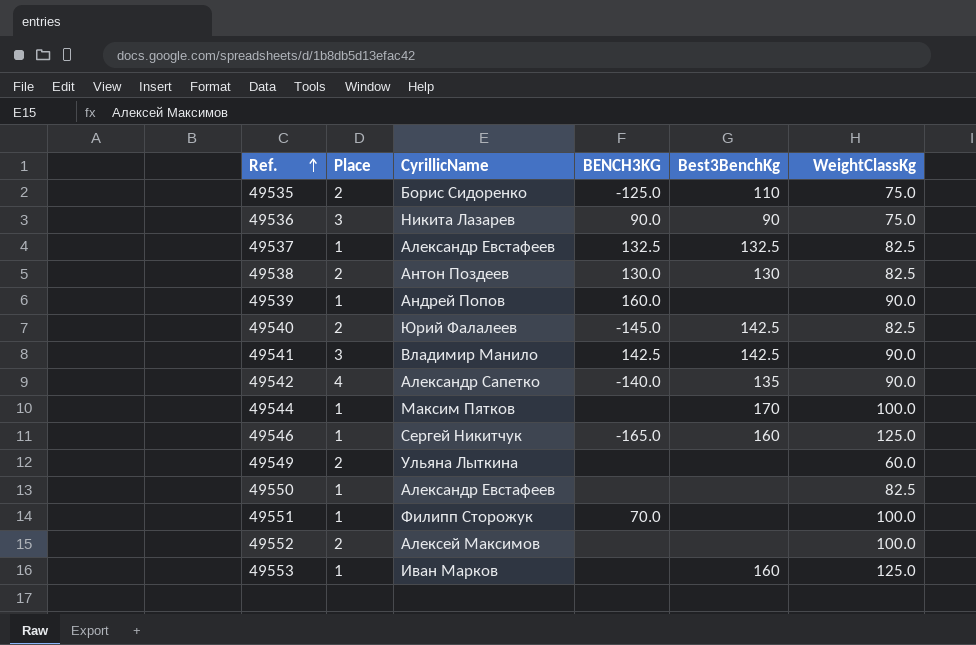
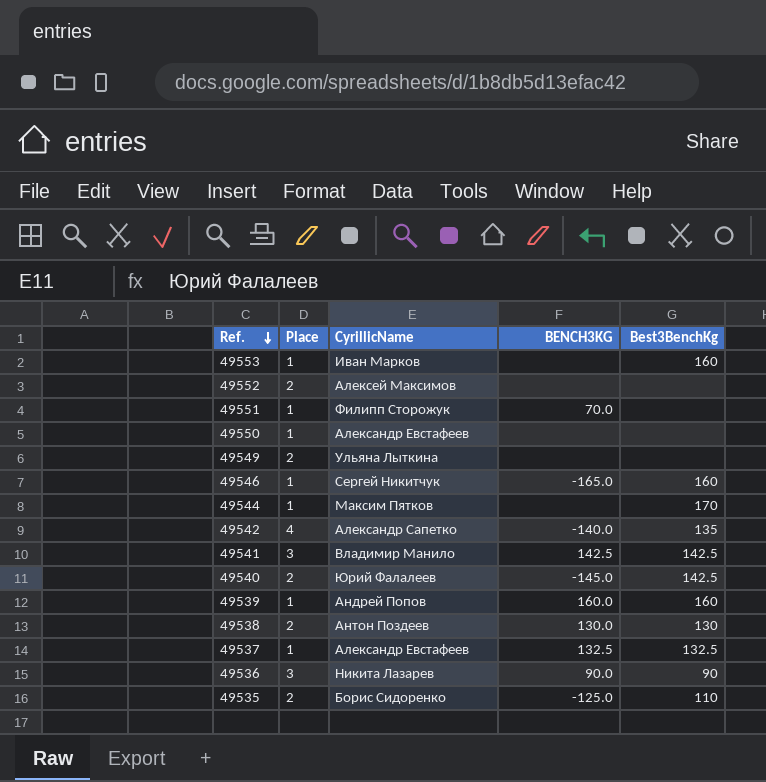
row order: Ref. ascending -> Ref. descending
column WeightClassKg | position: 6 -> none
49539 | Best3BenchKg: none -> 160

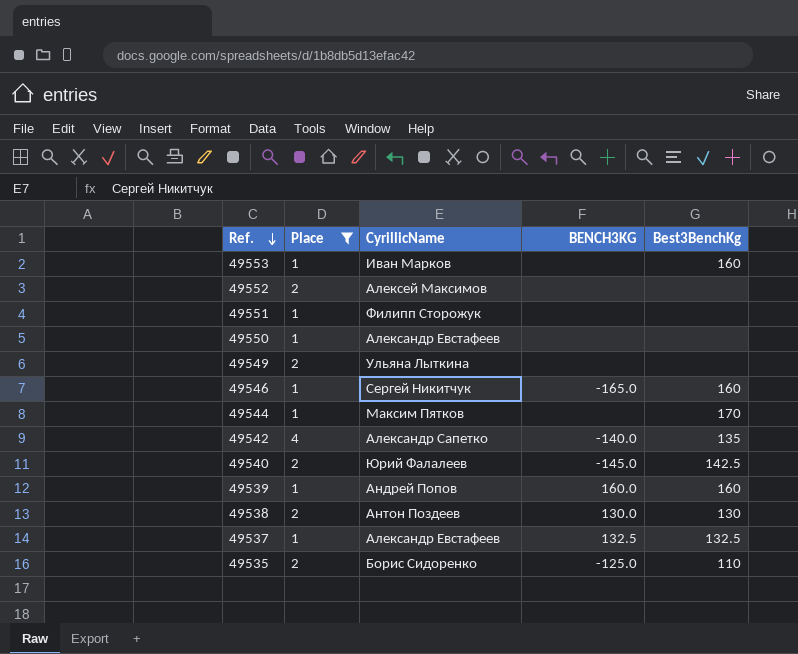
filter: none -> Place != 3
49551 | BENCH3KG: 70.0 -> none

